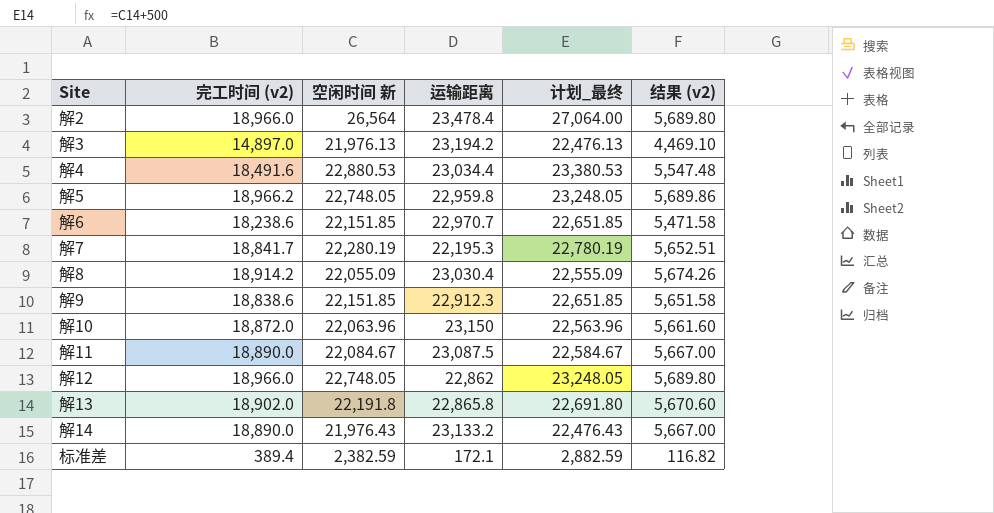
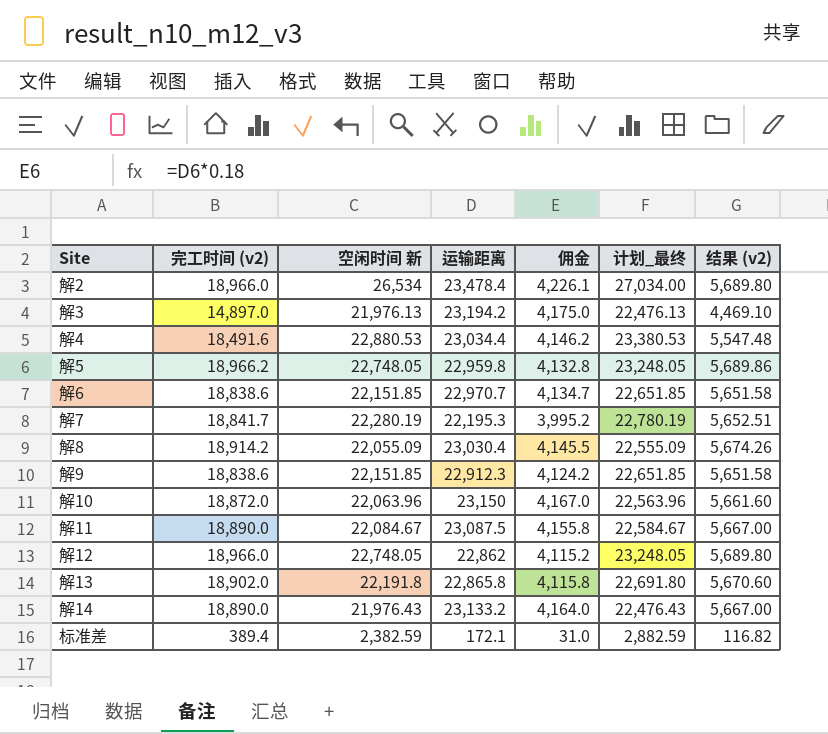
column 佣金 | formula: none -> [运输距离] * 0.18
解2 | 空闲时间 新: 26,564 -> 26,534
解2 | 计划_最终: 27,064.00 -> 27,034.00
解6 | 完工时间 (v2): 18,238.6 -> 18,838.6
解6 | 结果 (v2): 5,471.58 -> 5,651.58

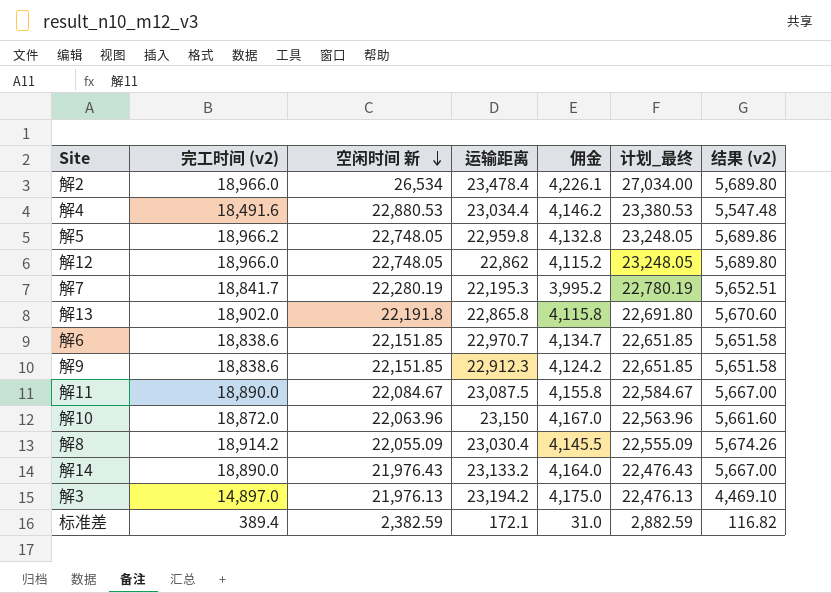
row order: none -> 空闲时间 新 descending

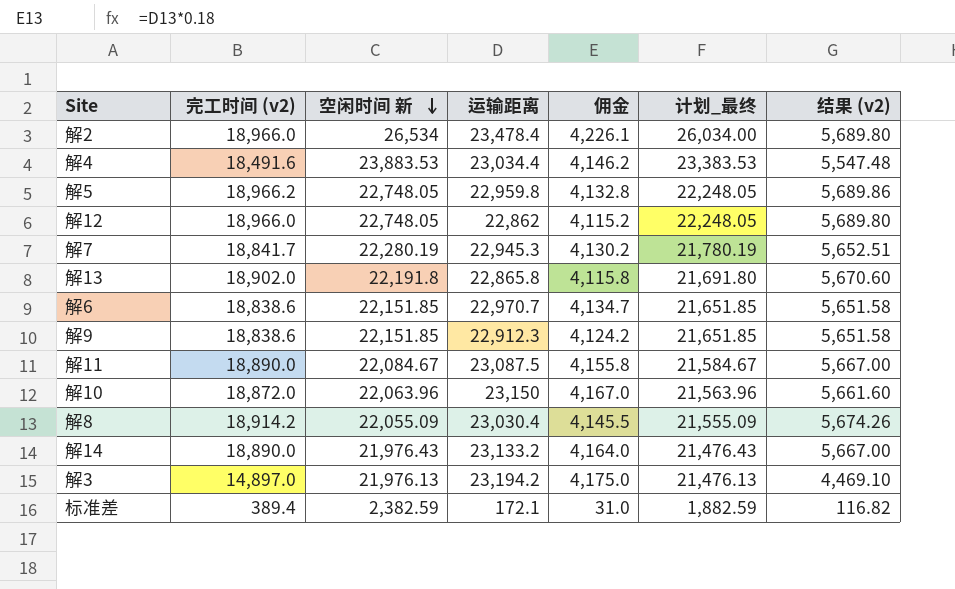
column 计划_最终 | formula: [空闲时间 新] + 500 -> [空闲时间 新] - 500
解4 | 空闲时间 新: 22,880.53 -> 23,883.53
解7 | 运输距离: 22,195.3 -> 22,945.3
解7 | 佣金: 3,995.2 -> 4,130.2

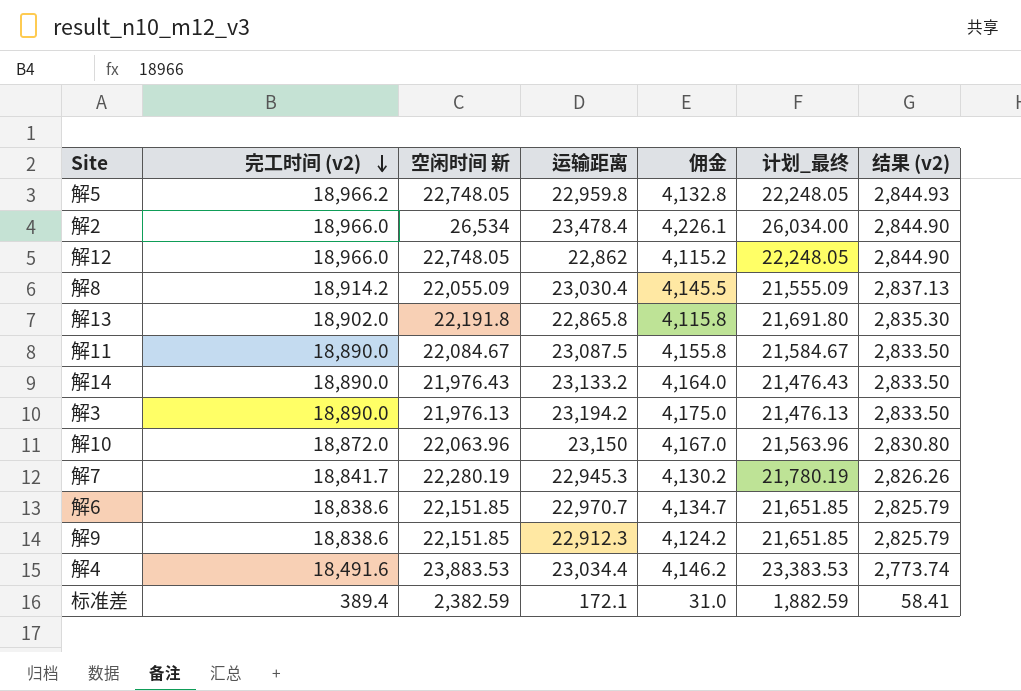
row order: 空闲时间 新 descending -> 完工时间 (v2) descending
column 结果 (v2) | formula: [完工时间 (v2)] * 0.3 -> [完工时间 (v2)] * 0.15
解3 | 完工时间 (v2): 14,897.0 -> 18,890.0

